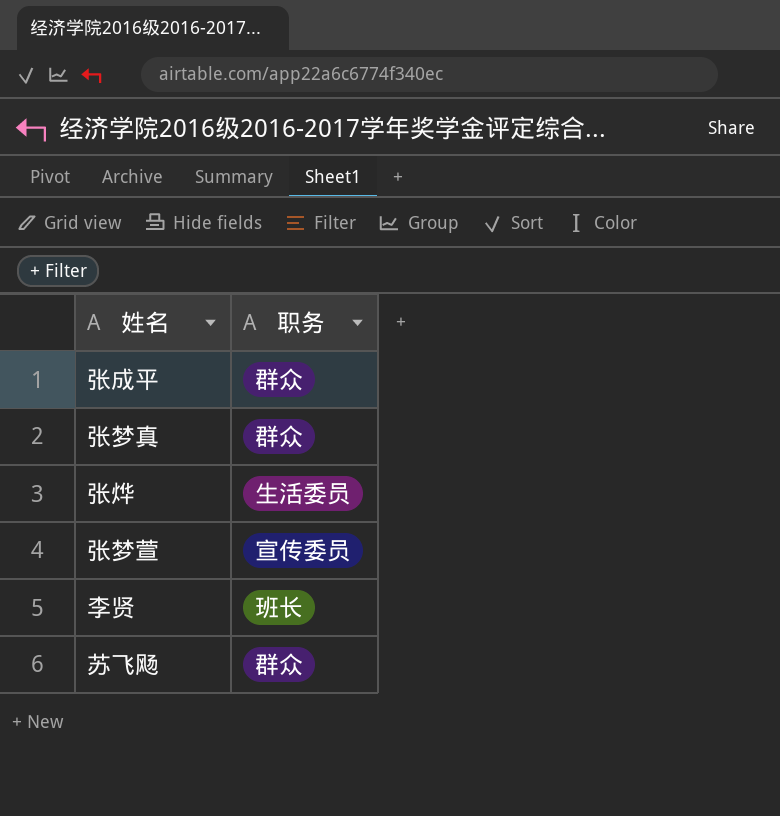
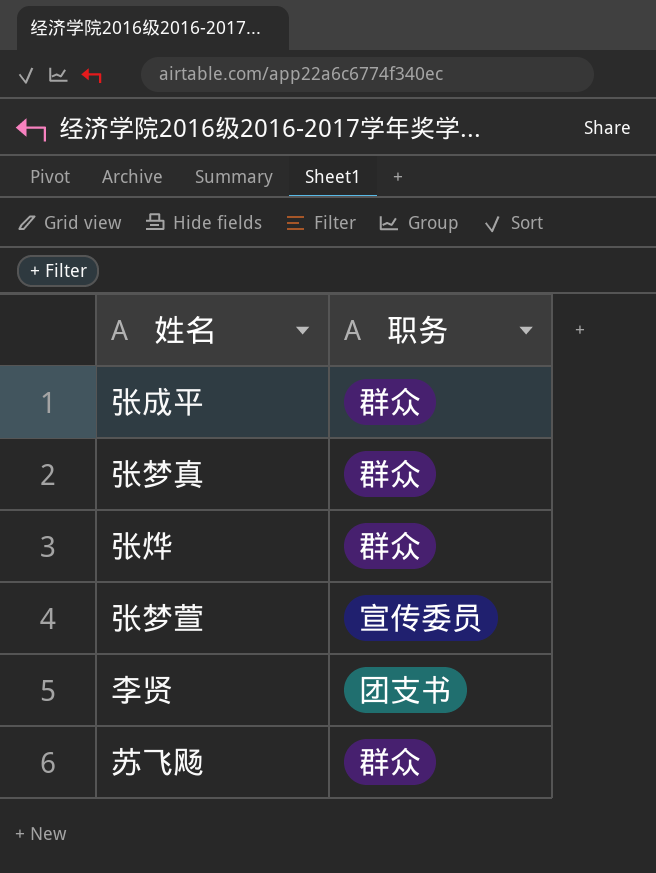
张烨 | 职务: 生活委员 -> 群众
李贤 | 职务: 班长 -> 团支书

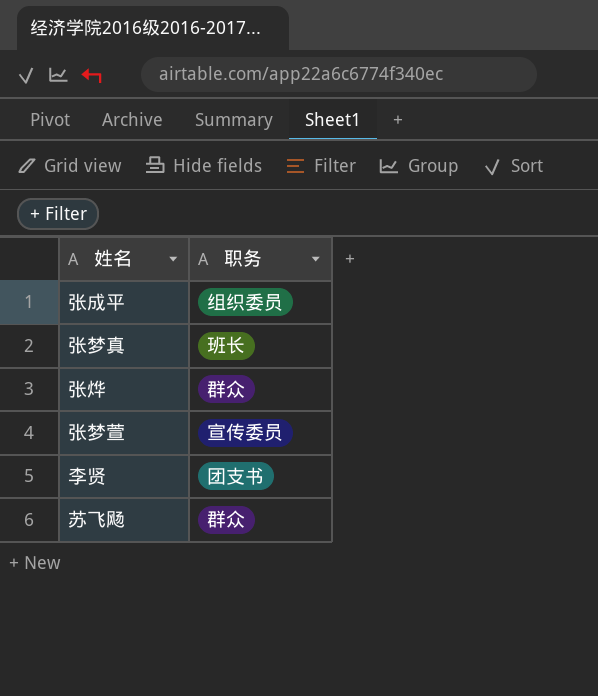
张成平 | 职务: 群众 -> 组织委员
张梦真 | 职务: 群众 -> 班长

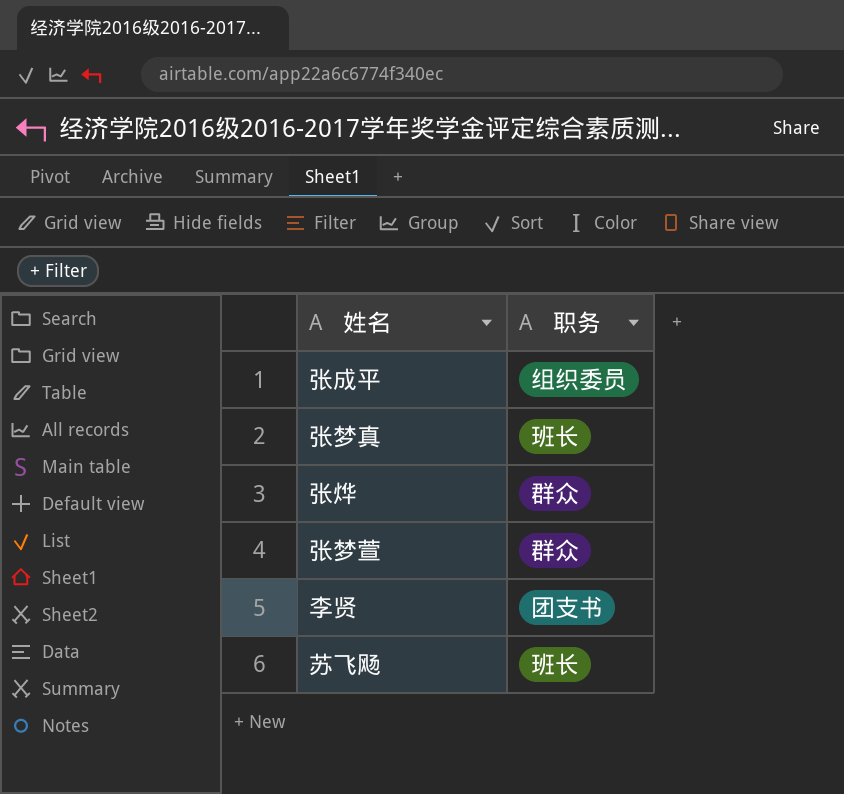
张梦萱 | 职务: 宣传委员 -> 群众
苏飞飏 | 职务: 群众 -> 班长

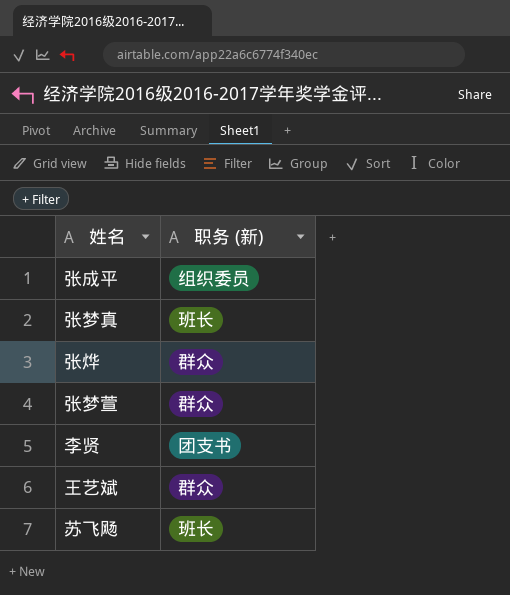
column name: 职务 -> 职务 (新)
row 王艺斌: none -> 群众

